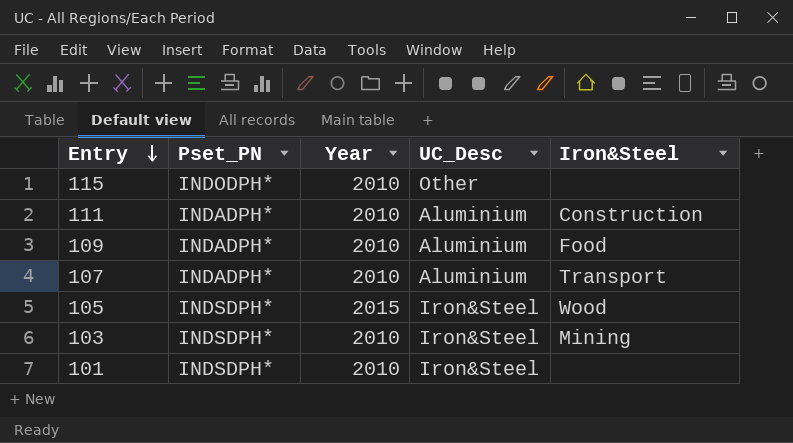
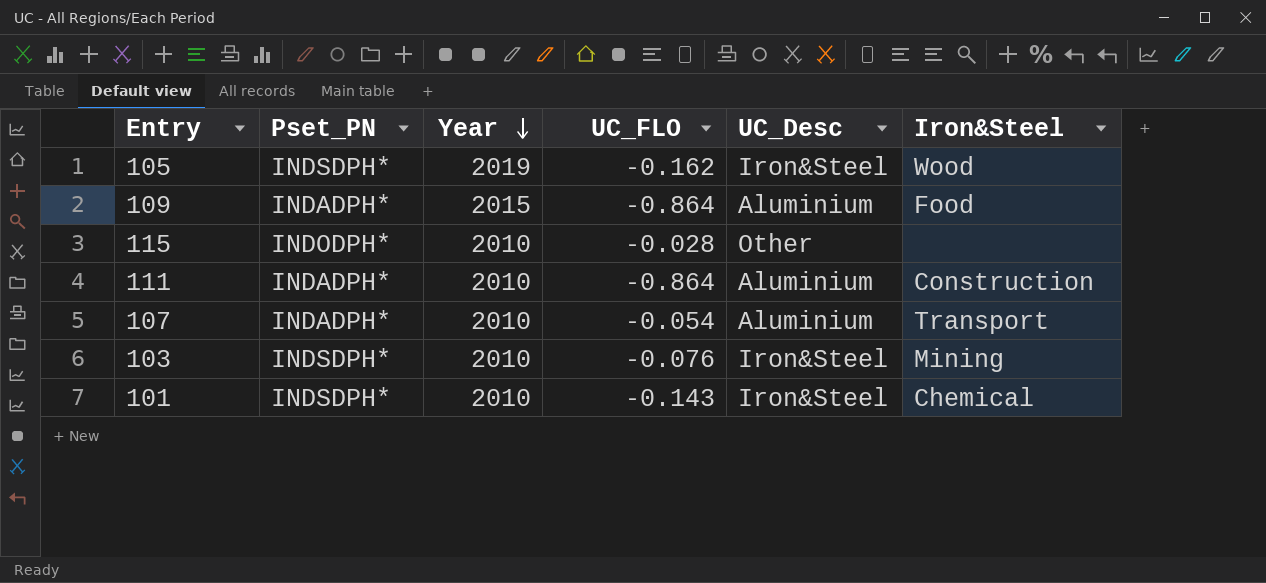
row order: Entry descending -> Year descending
column UC_FLO | position: none -> 4
105 | Year: 2015 -> 2019
109 | Year: 2010 -> 2015
101 | Iron&Steel: none -> Chemical

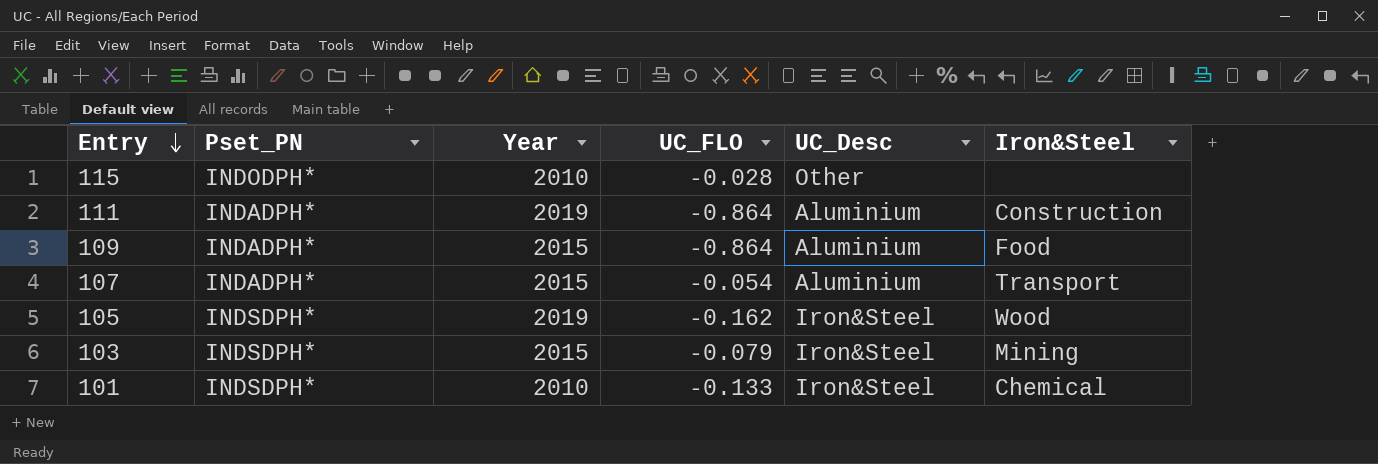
row order: Year descending -> Entry descending
111 | Year: 2010 -> 2019
107 | Year: 2010 -> 2015
103 | Year: 2010 -> 2015
103 | UC_FLO: -0.076 -> -0.079
101 | UC_FLO: -0.143 -> -0.133

